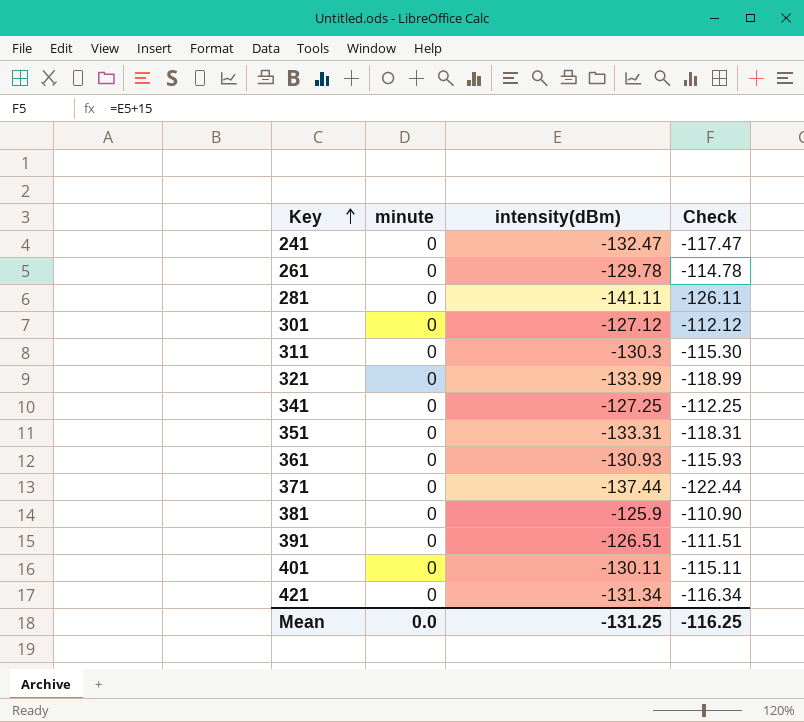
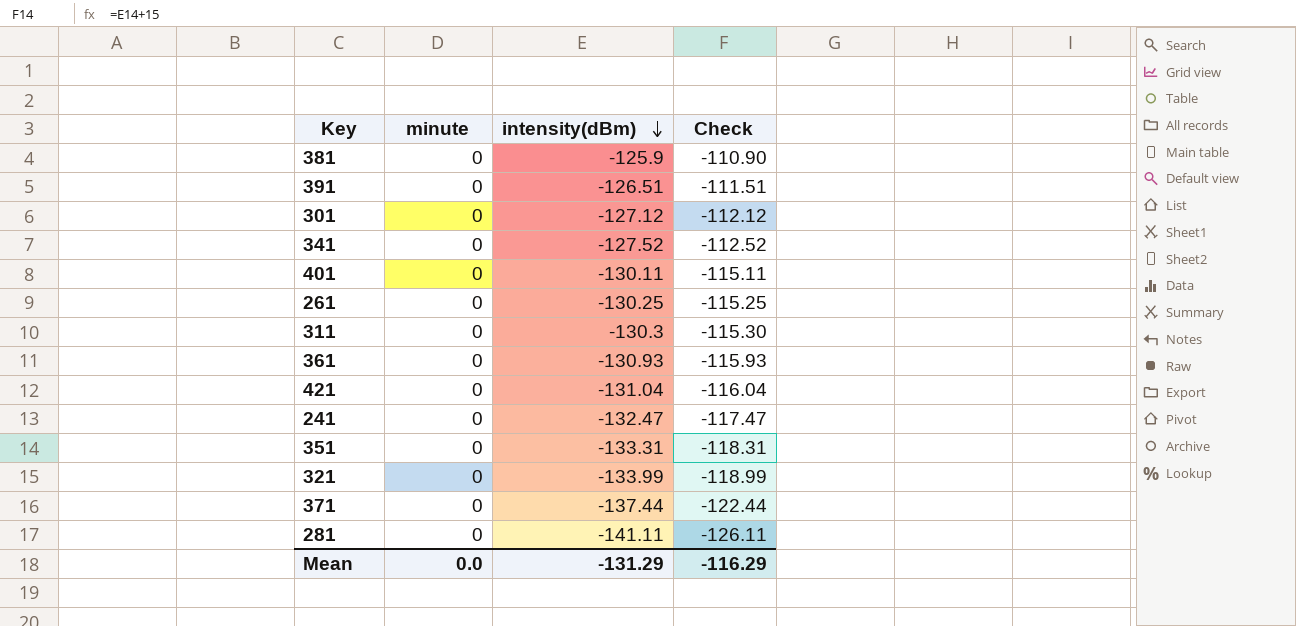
row order: Key ascending -> intensity(dBm) descending
341 | intensity(dBm): -127.25 -> -127.52
341 | Check: -112.25 -> -112.52
261 | intensity(dBm): -129.78 -> -130.25
261 | Check: -114.78 -> -115.25
421 | intensity(dBm): -131.34 -> -131.04
421 | Check: -116.34 -> -116.04
Mean | intensity(dBm): -131.25 -> -131.29
Mean | Check: -116.25 -> -116.29

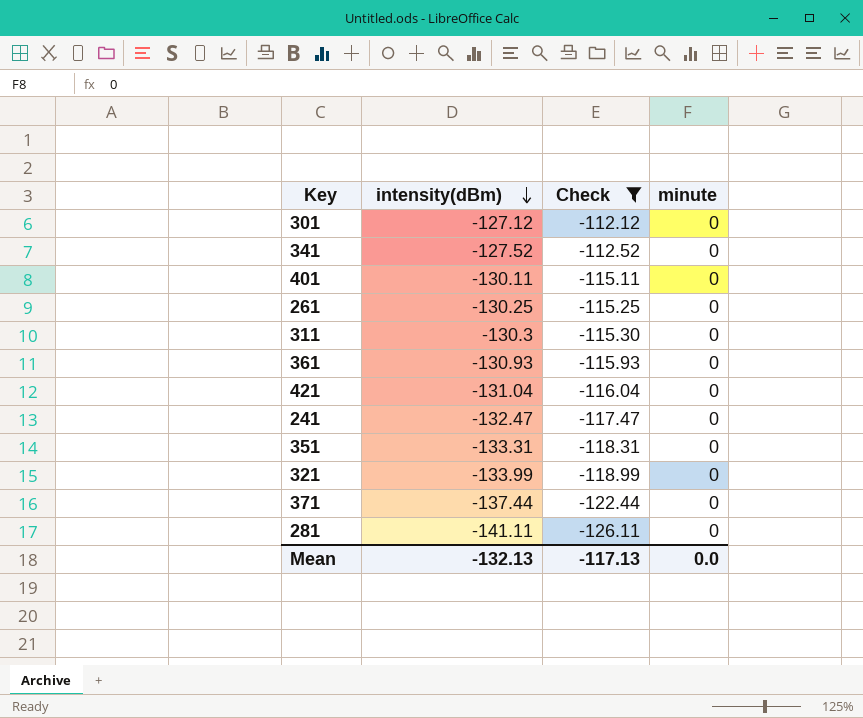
filter: none -> Check <= -112.12
column minute | position: 2 -> 4
Mean | intensity(dBm): -131.29 -> -132.13
Mean | Check: -116.29 -> -117.13

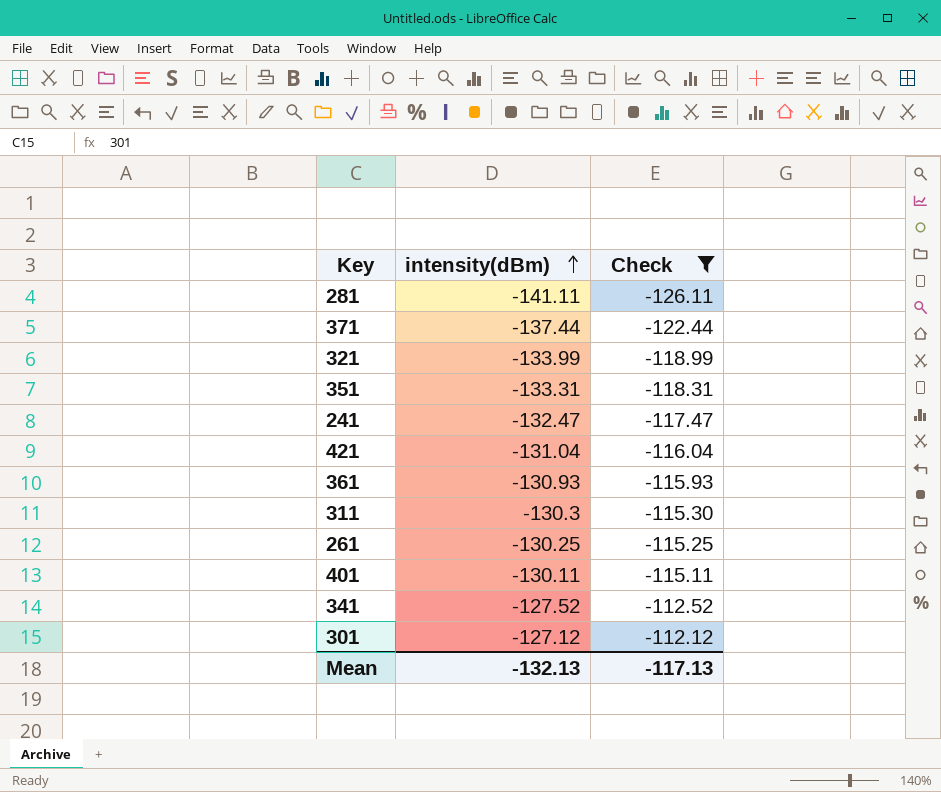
row order: intensity(dBm) descending -> intensity(dBm) ascending
column minute | position: 4 -> none

